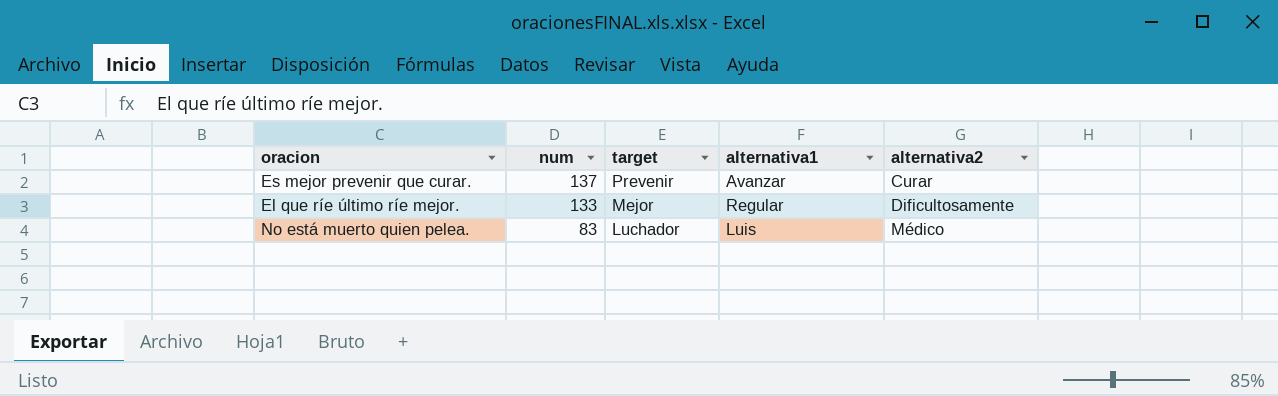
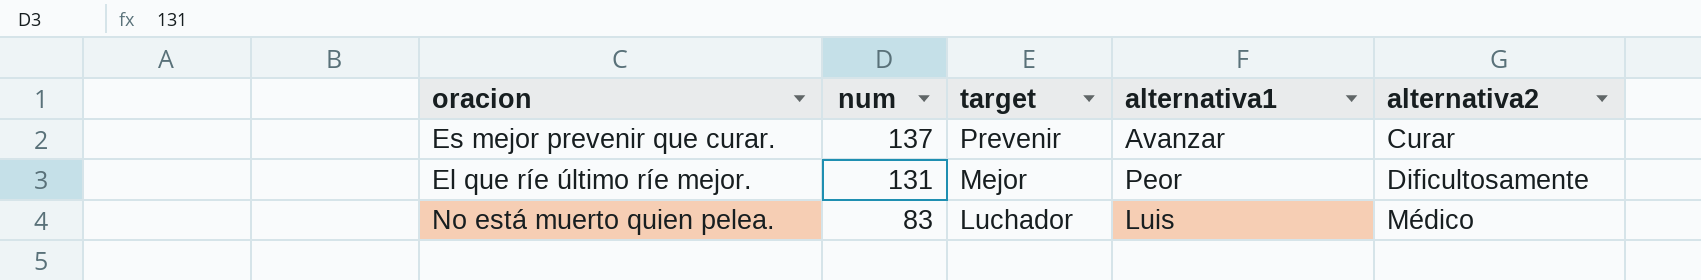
El que ríe último ríe mejor. | num: 133 -> 131
El que ríe último ríe mejor. | alternativa1: Regular -> Peor

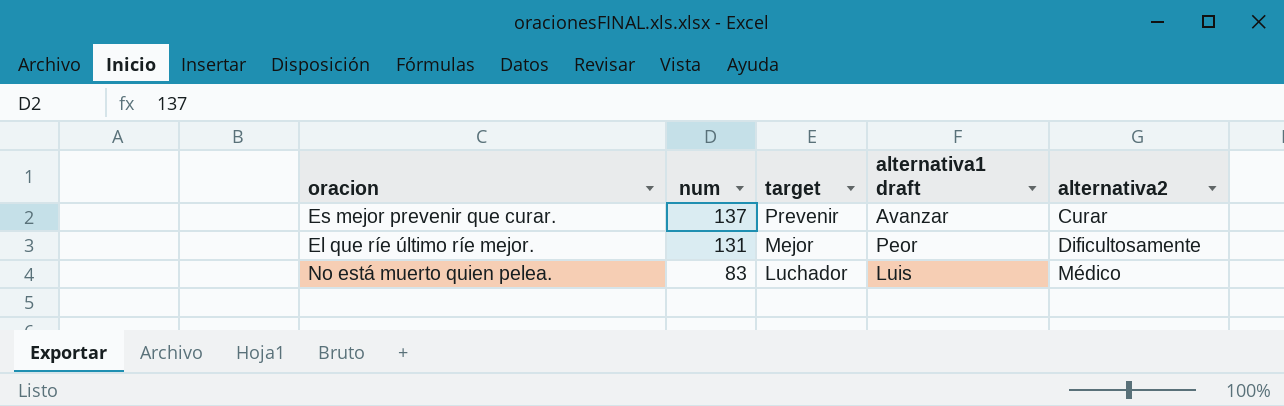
column name: alternativa1 -> alternativa1 draft

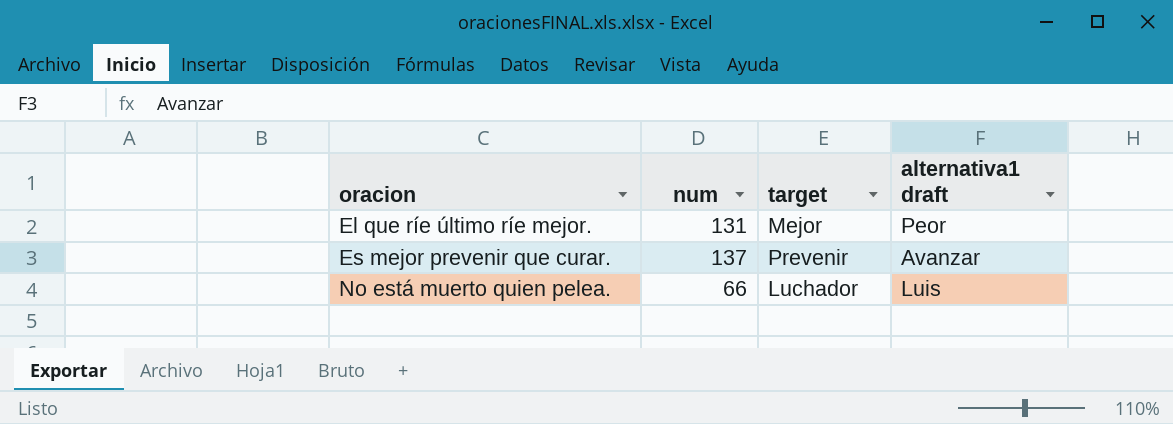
row order: num descending -> oracion ascending
column alternativa2 | position: 5 -> none
No está muerto quien pelea. | num: 83 -> 66

